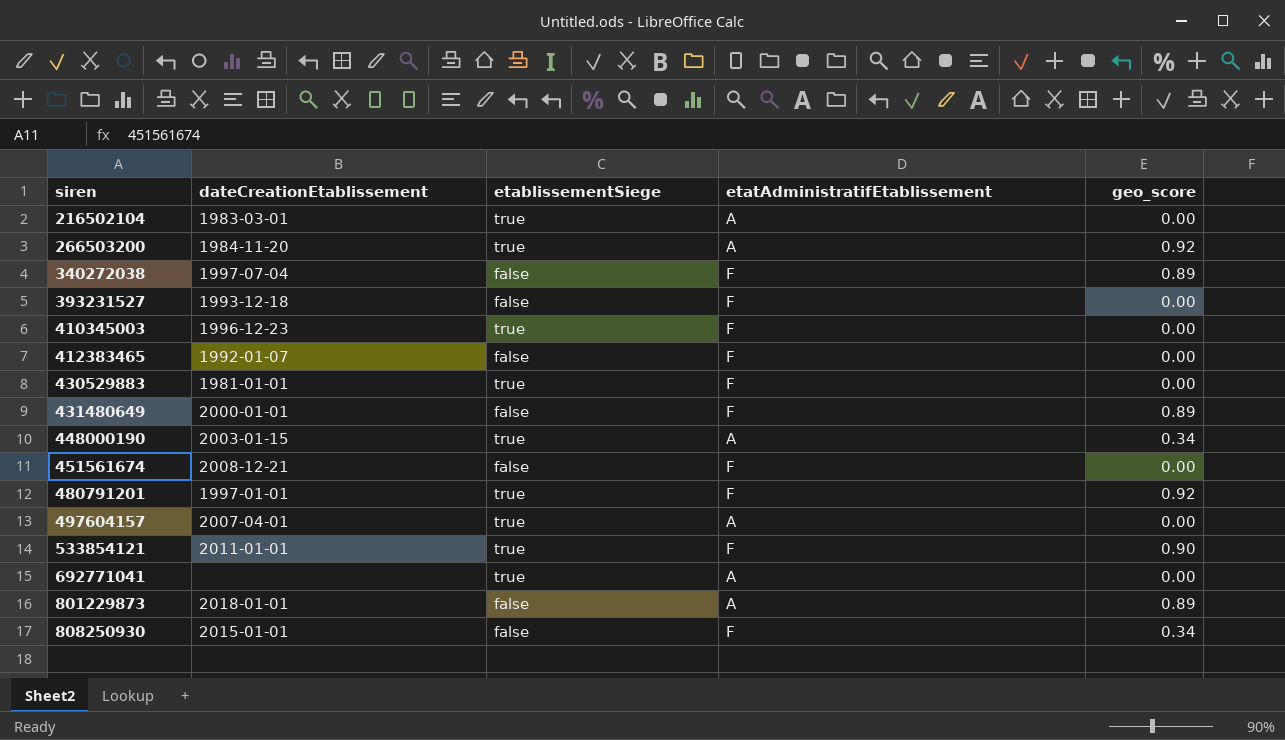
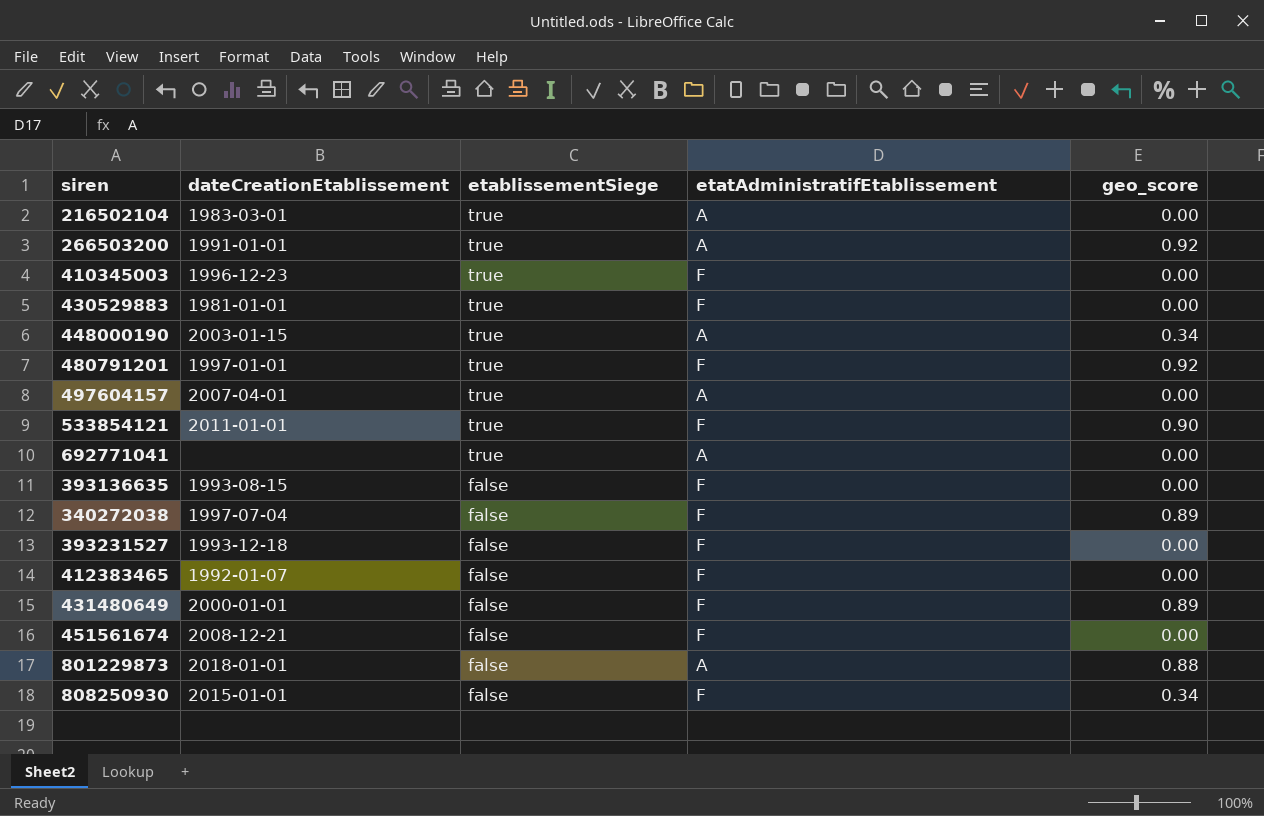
row order: siren ascending -> etablissementSiege descending
266503200 | dateCreationEtablissement: 1984-11-20 -> 1991-01-01
row 393136635: none -> 1993-08-15 | false | F | 0.00
801229873 | geo_score: 0.89 -> 0.88

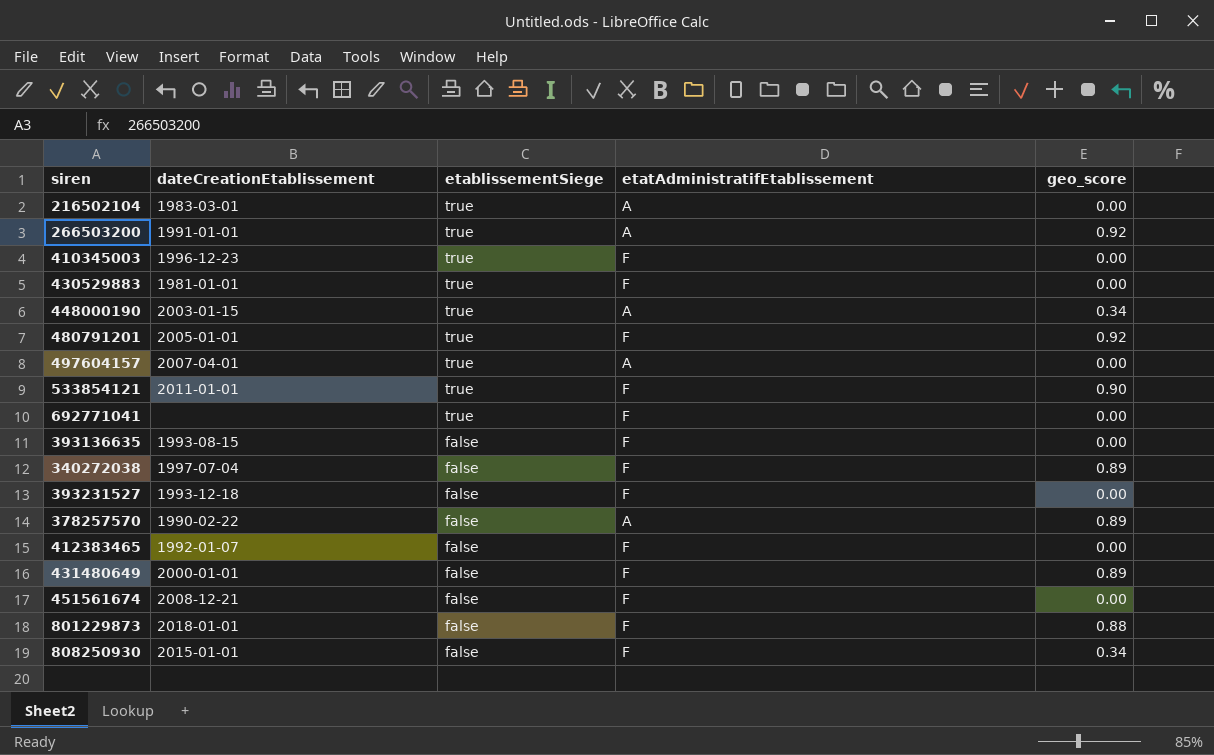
480791201 | dateCreationEtablissement: 1997-01-01 -> 2005-01-01
692771041 | etatAdministratifEtablissement: A -> F
row 378257570: none -> 1990-02-22 | false | A | 0.89
801229873 | etatAdministratifEtablissement: A -> F

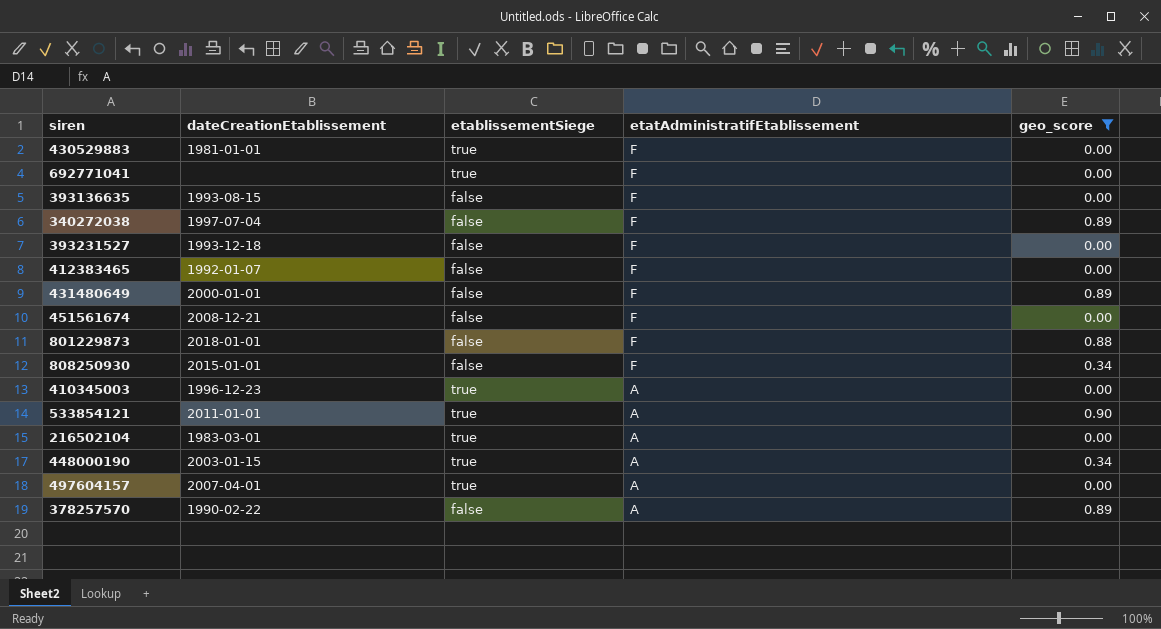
filter: none -> geo_score != 0.92
row order: etablissementSiege descending -> etatAdministratifEtablissement descending
410345003 | etatAdministratifEtablissement: F -> A
533854121 | etatAdministratifEtablissement: F -> A

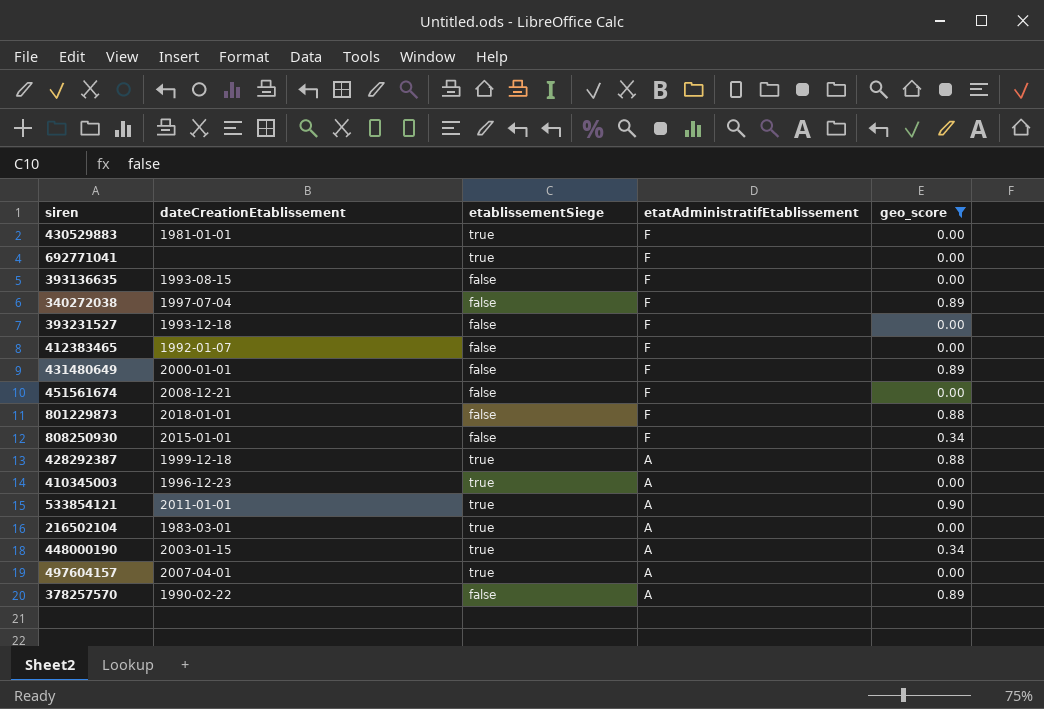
row 428292387: none -> 1999-12-18 | true | A | 0.88

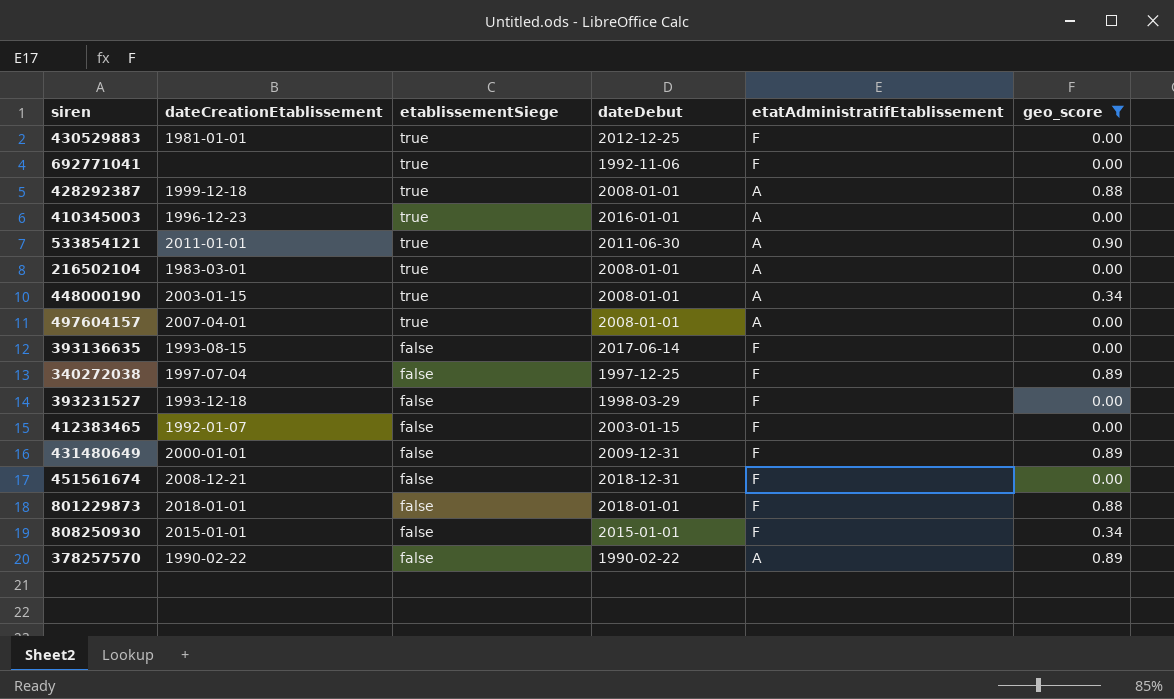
row order: etatAdministratifEtablissement descending -> etablissementSiege descending
column dateDebut | position: none -> 4

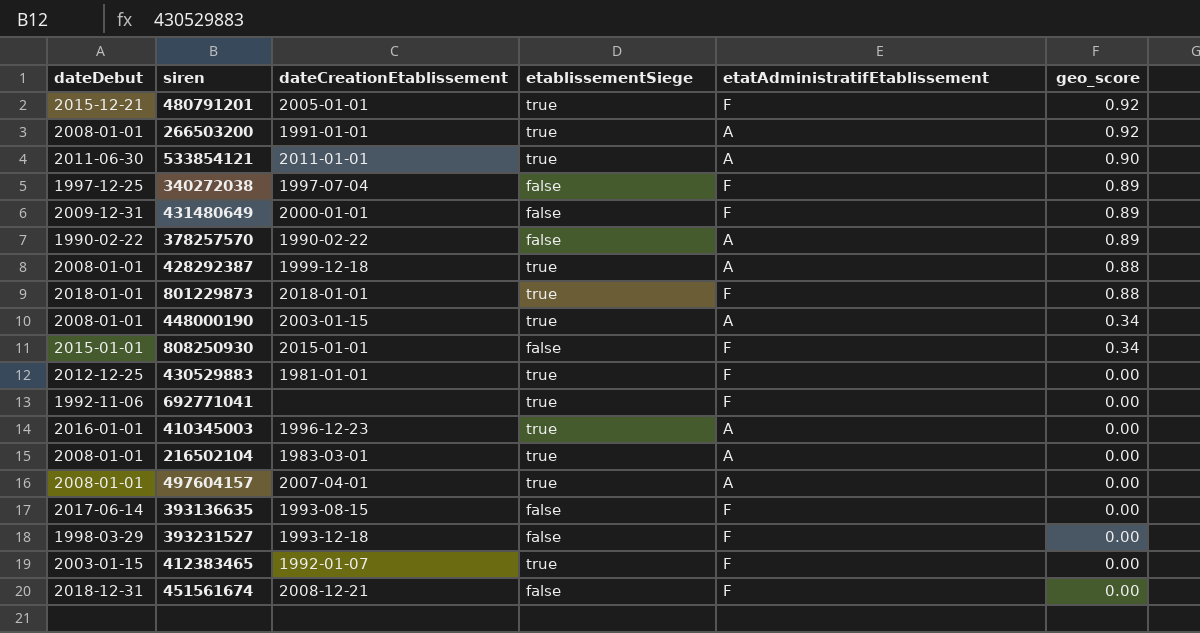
filter: geo_score != 0.92 -> none
row order: etablissementSiege descending -> geo_score descending
column dateDebut | position: 4 -> 1
801229873 | etablissementSiege: false -> true
412383465 | etablissementSiege: false -> true

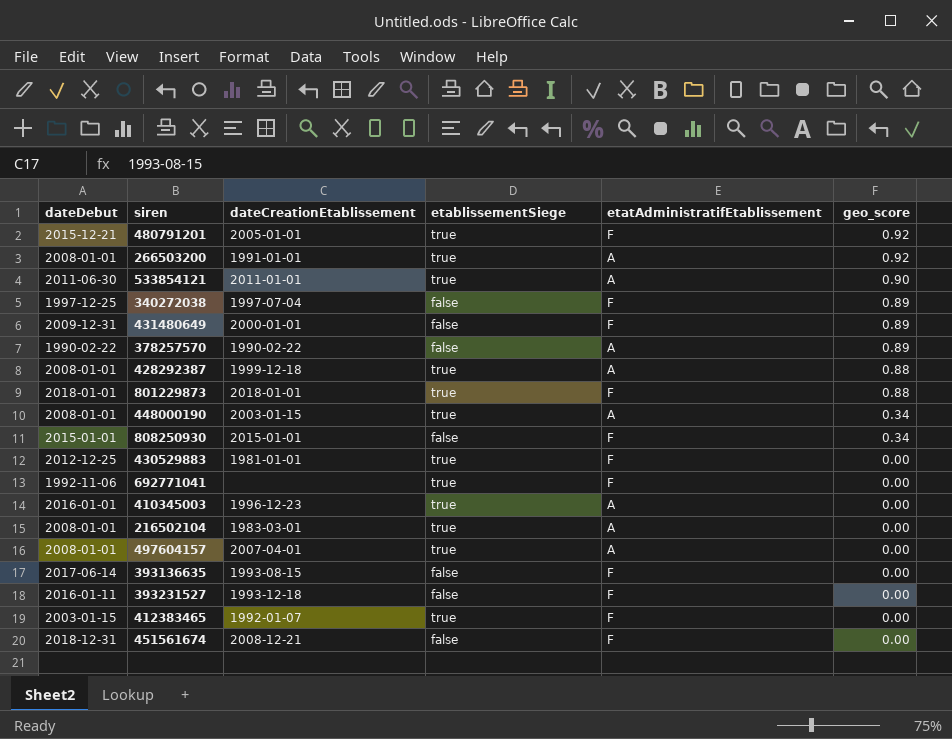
393231527 | dateDebut: 1998-03-29 -> 2016-01-11

